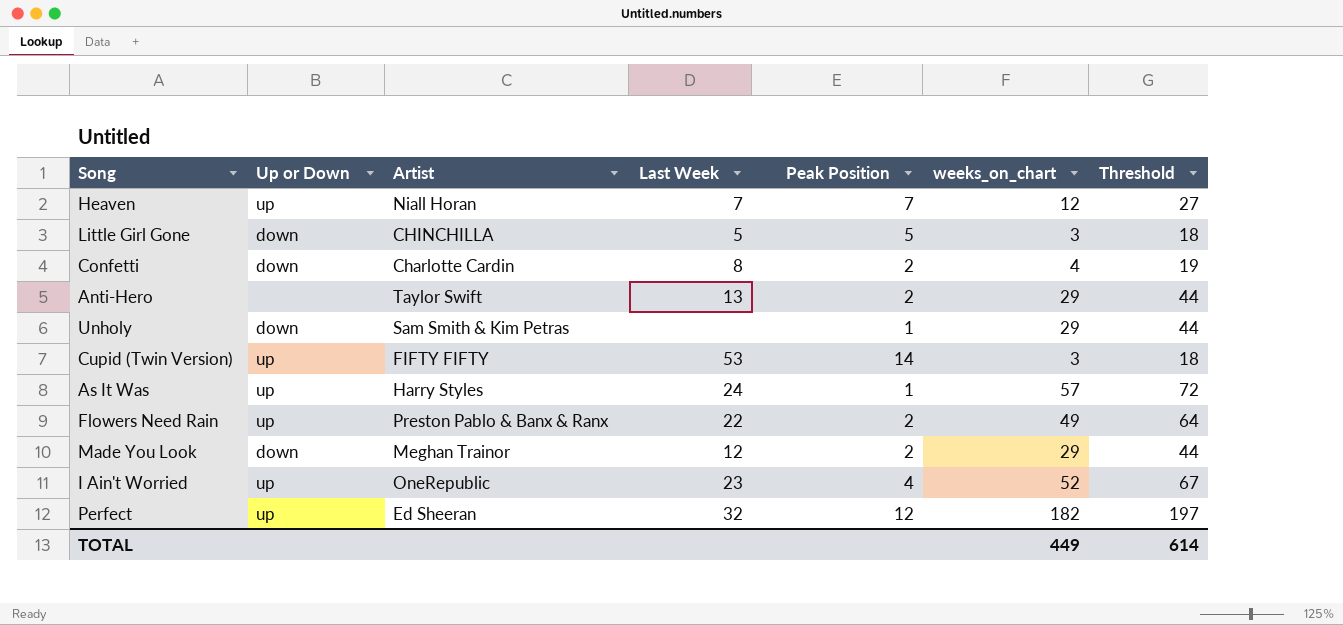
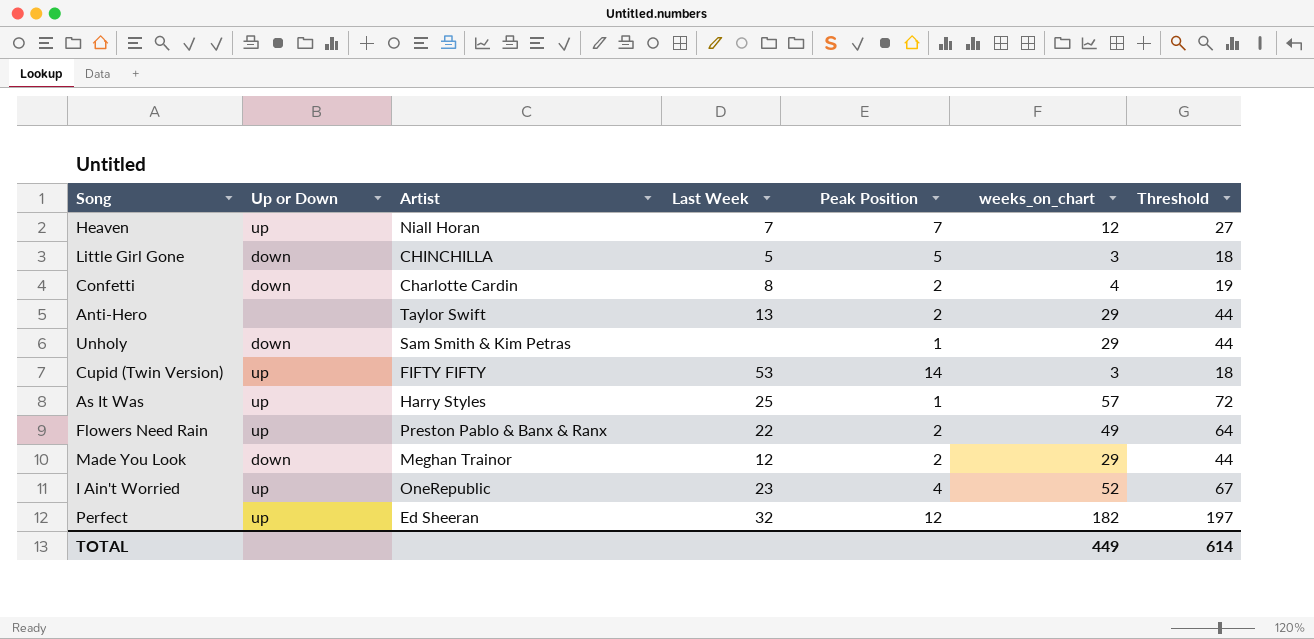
As It Was | Last Week: 24 -> 25

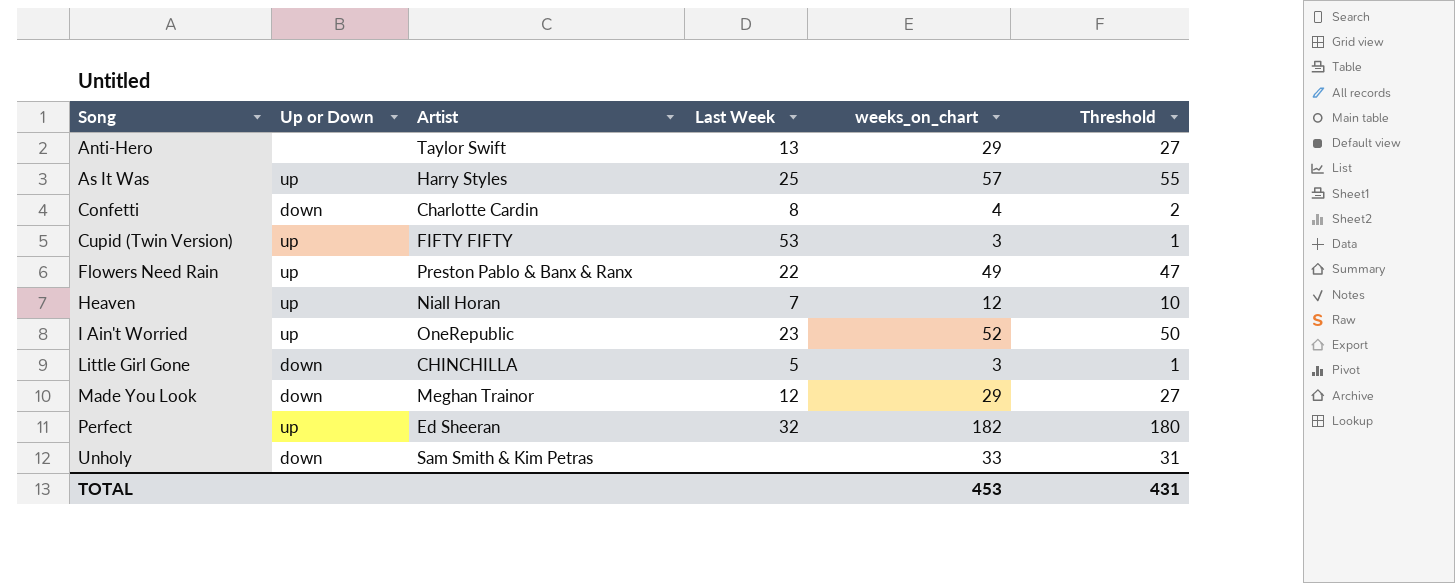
row order: none -> Song ascending
column Peak Position | position: 5 -> none
column Threshold | formula: [weeks_on_chart] + 15 -> [weeks_on_chart] - 2
Unholy | weeks_on_chart: 29 -> 33
TOTAL | weeks_on_chart: 449 -> 453
TOTAL | Threshold: 614 -> 431

